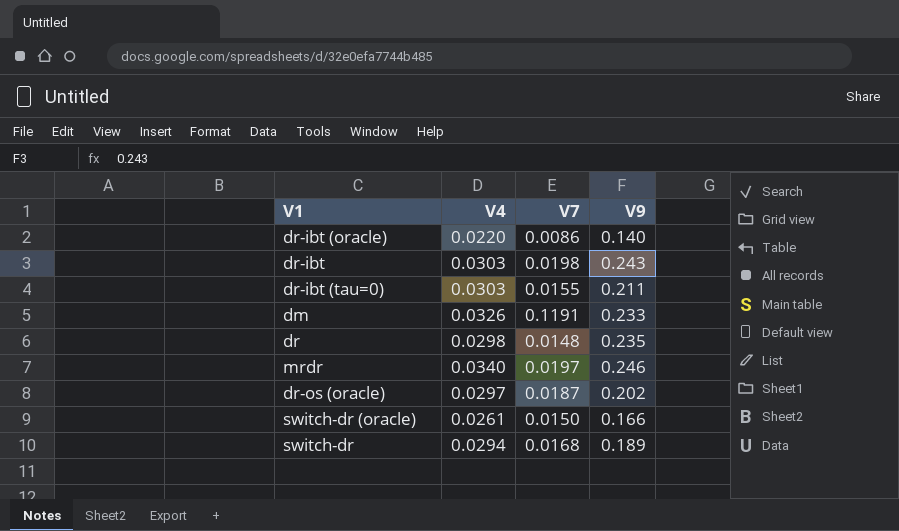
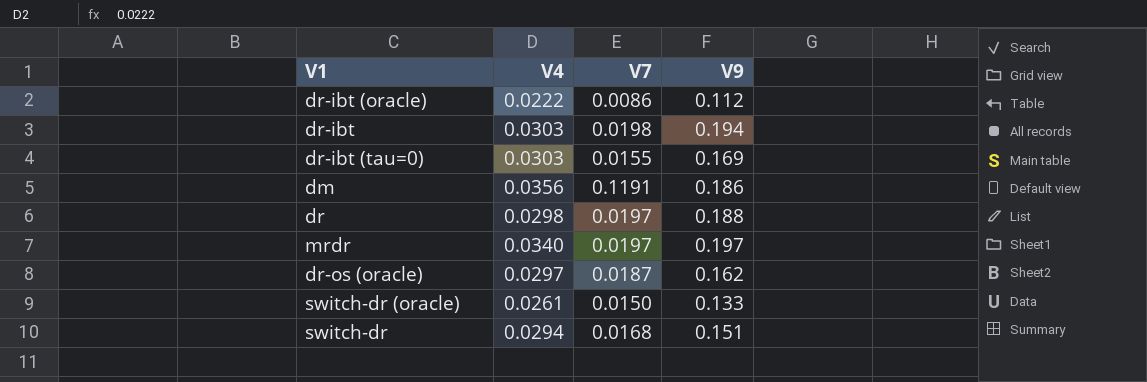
dr-ibt (oracle) | V4: 0.0220 -> 0.0222
dr-ibt (oracle) | V9: 0.140 -> 0.112
dr-ibt | V9: 0.243 -> 0.194
dr-ibt (tau=0) | V9: 0.211 -> 0.169
dm | V4: 0.0326 -> 0.0356
dm | V9: 0.233 -> 0.186
dr | V7: 0.0148 -> 0.0197
dr | V9: 0.235 -> 0.188
mrdr | V9: 0.246 -> 0.197
dr-os (oracle) | V9: 0.202 -> 0.162
switch-dr (oracle) | V9: 0.166 -> 0.133
switch-dr | V9: 0.189 -> 0.151

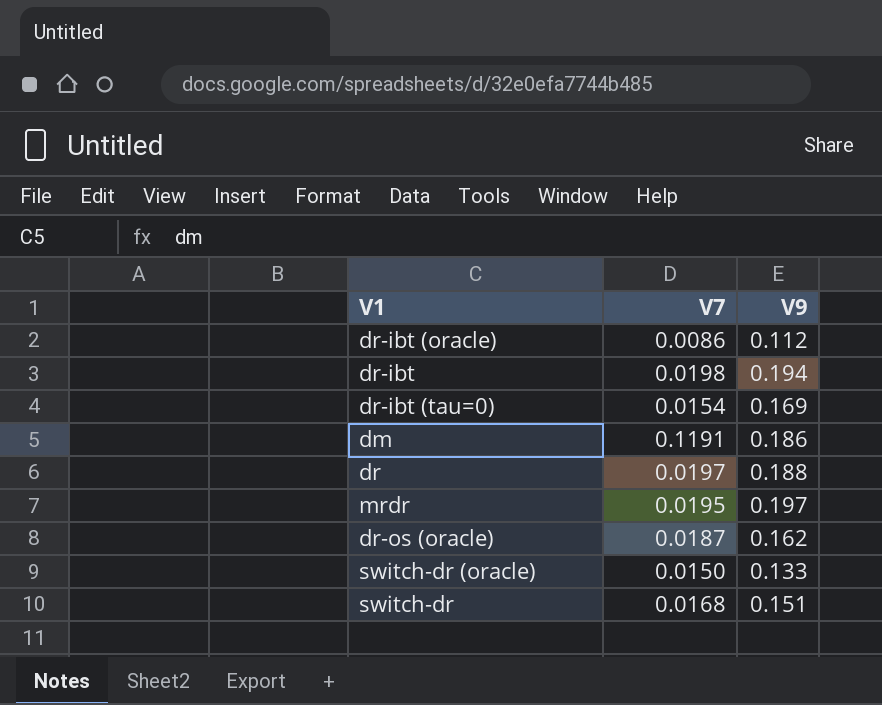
column V4 | position: 2 -> none
dr-ibt (tau=0) | V7: 0.0155 -> 0.0154
mrdr | V7: 0.0197 -> 0.0195

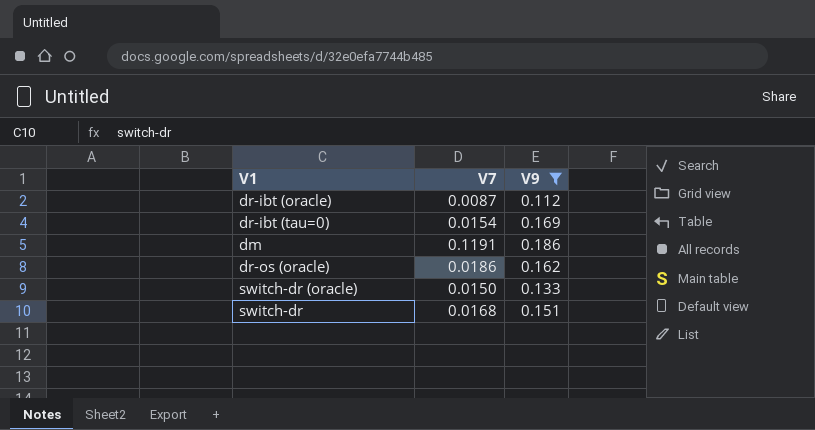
filter: none -> V9 <= 0.186
dr-ibt (oracle) | V7: 0.0086 -> 0.0087
dr-os (oracle) | V7: 0.0187 -> 0.0186

